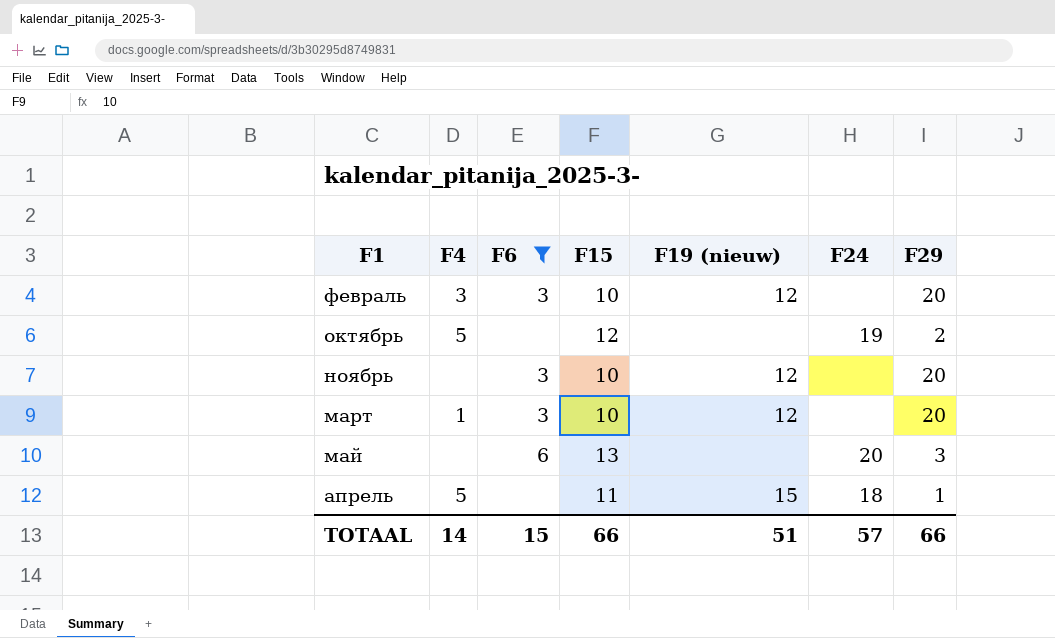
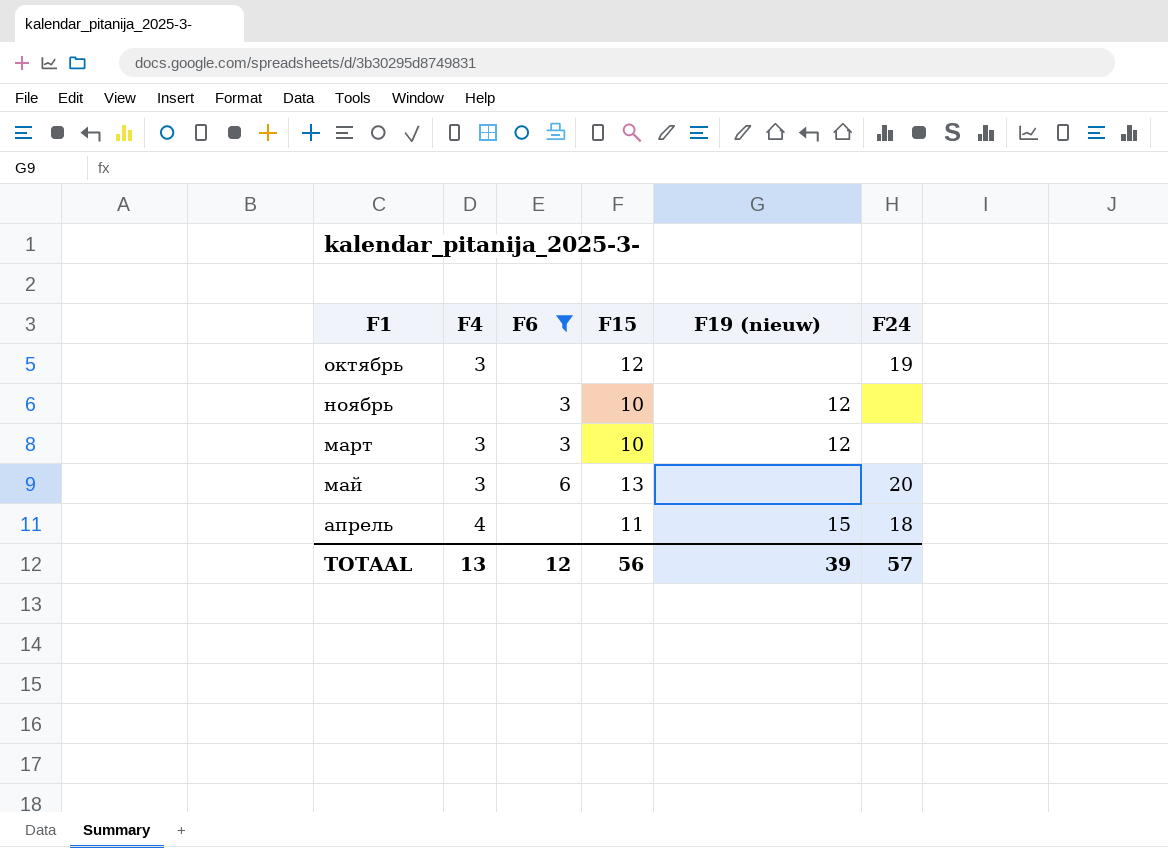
column F29 | position: 7 -> none
row февраль: 3 | 3 | 10 | 12 | none | 20 -> none
октябрь | F4: 5 -> 3
март | F4: 1 -> 3
май | F4: none -> 3
апрель | F4: 5 -> 4
TOTAAL | F4: 14 -> 13
TOTAAL | F6: 15 -> 12
TOTAAL | F15: 66 -> 56
TOTAAL | F19 (nieuw): 51 -> 39

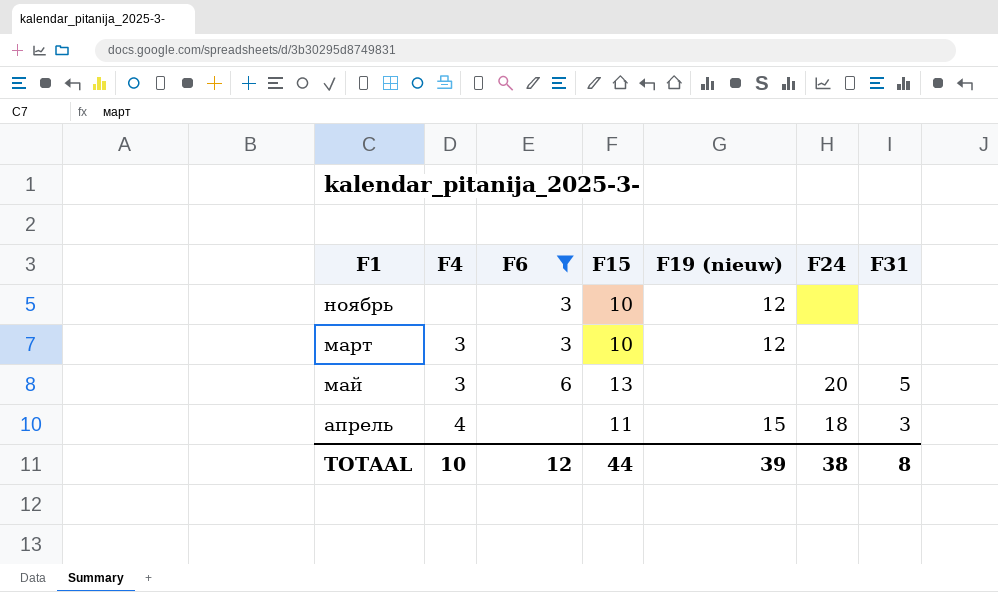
column F31 | position: none -> 7
row октябрь: 3 | none | 12 | none | 19 -> none
TOTAAL | F4: 13 -> 10
TOTAAL | F15: 56 -> 44
TOTAAL | F24: 57 -> 38

